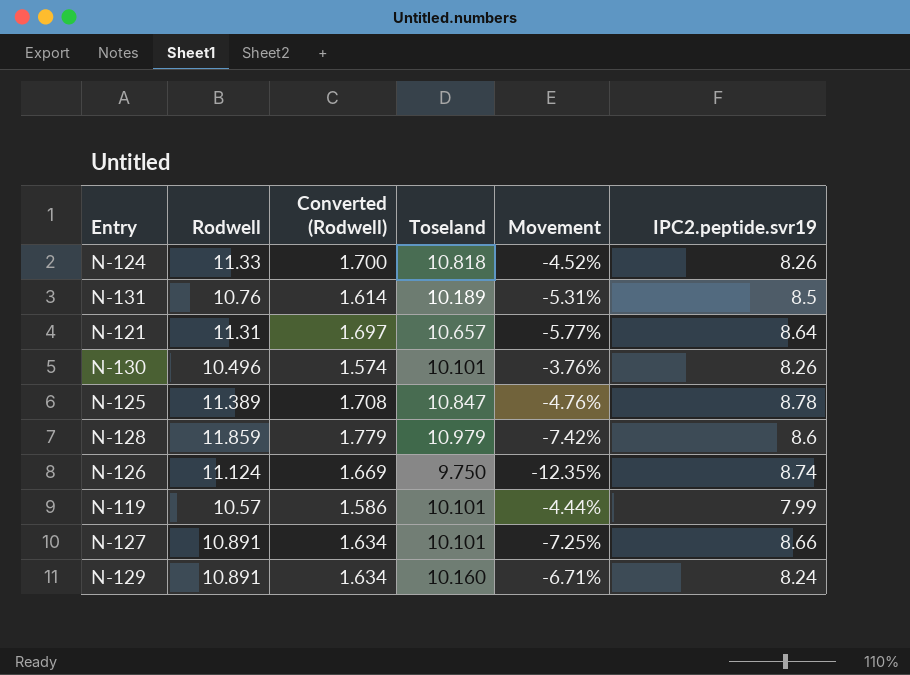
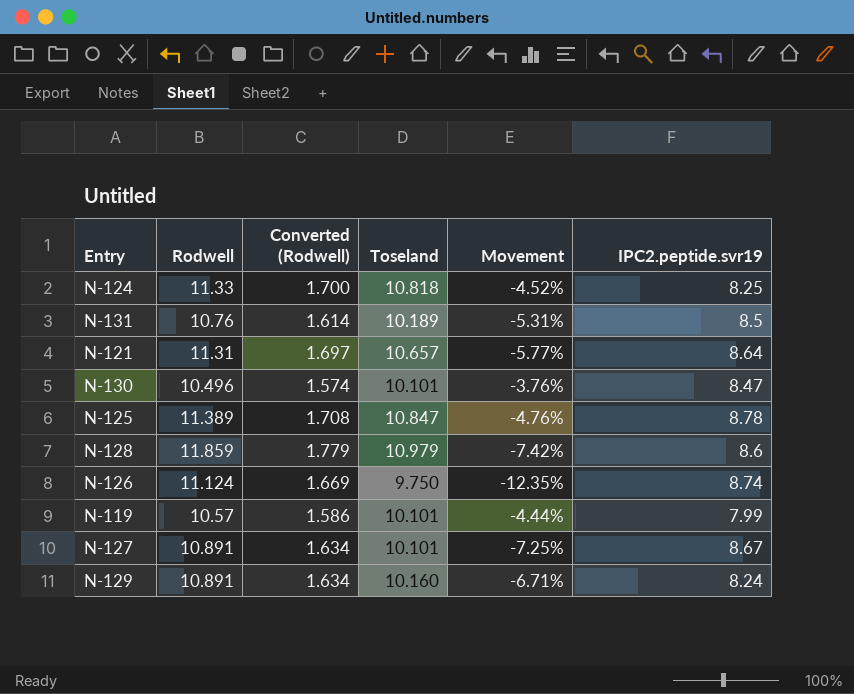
N-124 | IPC2.peptide.svr19: 8.26 -> 8.25
N-130 | IPC2.peptide.svr19: 8.26 -> 8.47
N-127 | IPC2.peptide.svr19: 8.66 -> 8.67

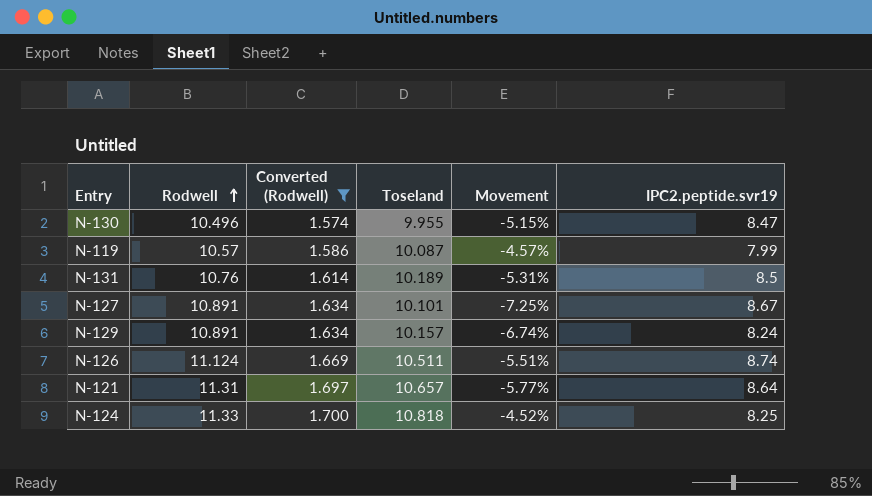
filter: none -> Converted (Rodwell) <= 1.700
row order: none -> Rodwell ascending
N-130 | Toseland: 10.101 -> 9.955
N-130 | Movement: -3.76% -> -5.15%
N-119 | Toseland: 10.101 -> 10.087
N-119 | Movement: -4.44% -> -4.57%
N-129 | Toseland: 10.160 -> 10.157
N-129 | Movement: -6.71% -> -6.74%
N-126 | Toseland: 9.750 -> 10.511
N-126 | Movement: -12.35% -> -5.51%

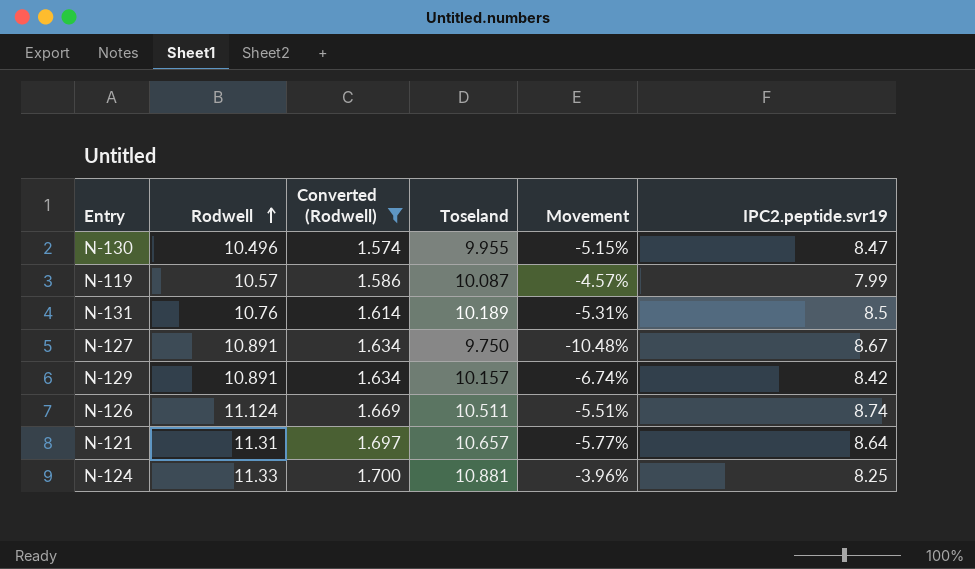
N-127 | Toseland: 10.101 -> 9.750
N-127 | Movement: -7.25% -> -10.48%
N-129 | IPC2.peptide.svr19: 8.24 -> 8.42
N-124 | Toseland: 10.818 -> 10.881
N-124 | Movement: -4.52% -> -3.96%

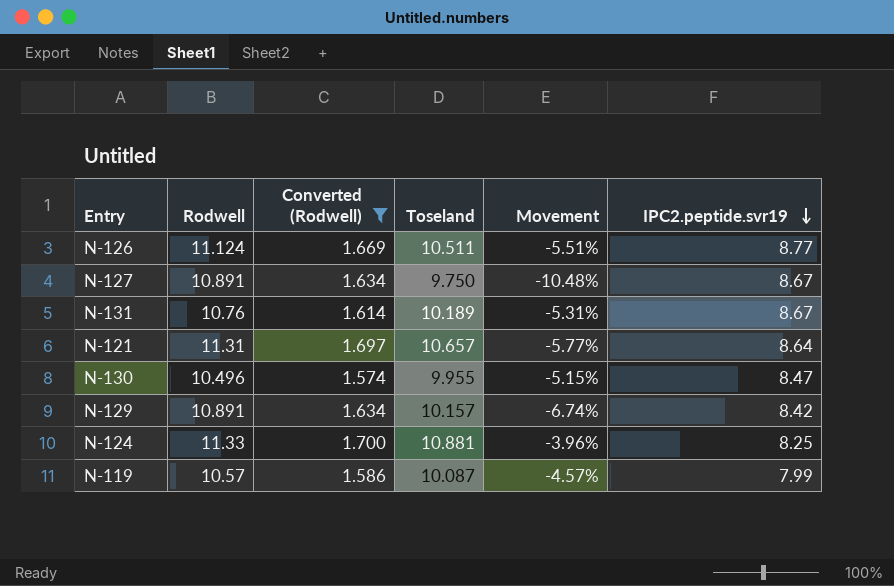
row order: Rodwell ascending -> IPC2.peptide.svr19 descending
N-126 | IPC2.peptide.svr19: 8.74 -> 8.77
N-131 | IPC2.peptide.svr19: 8.5 -> 8.67

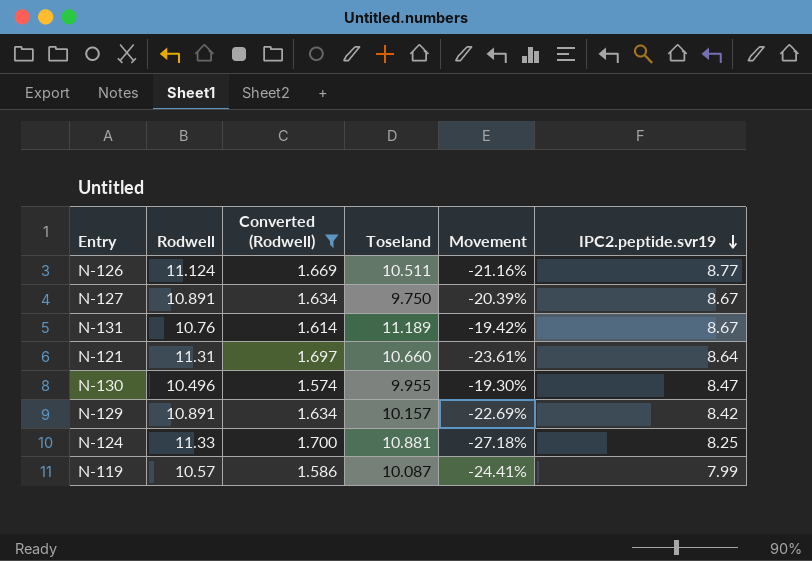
column Movement | formula: ([Toseland] - [Rodwell]) / [Rodwell] -> ([IPC2.peptide.svr19] - [Rodwell]) / [Rodwell]
N-131 | Toseland: 10.189 -> 11.189
N-121 | Toseland: 10.657 -> 10.660

